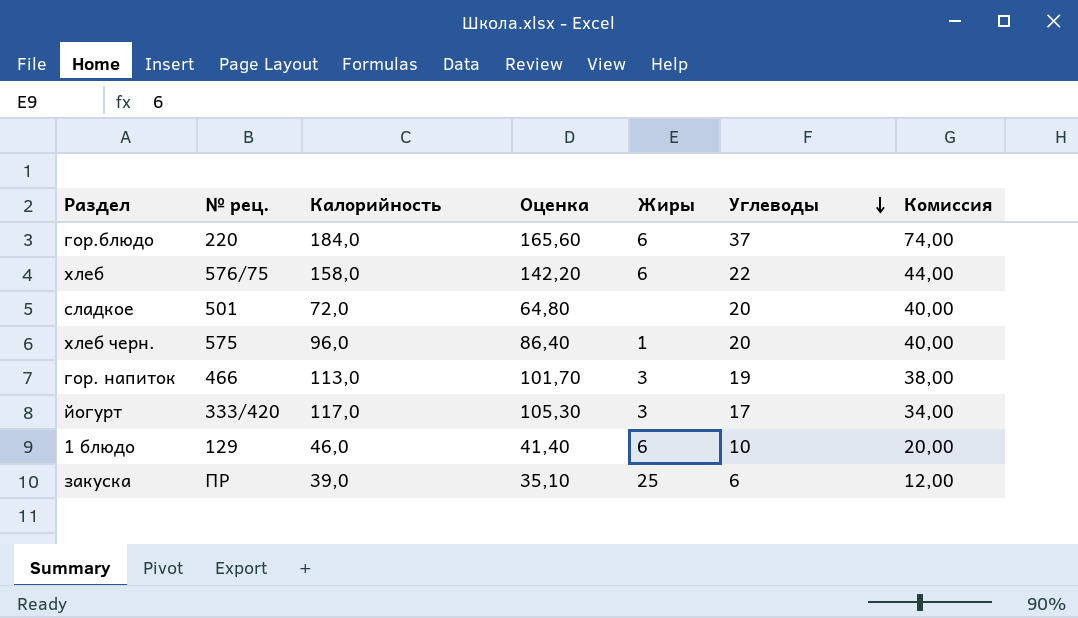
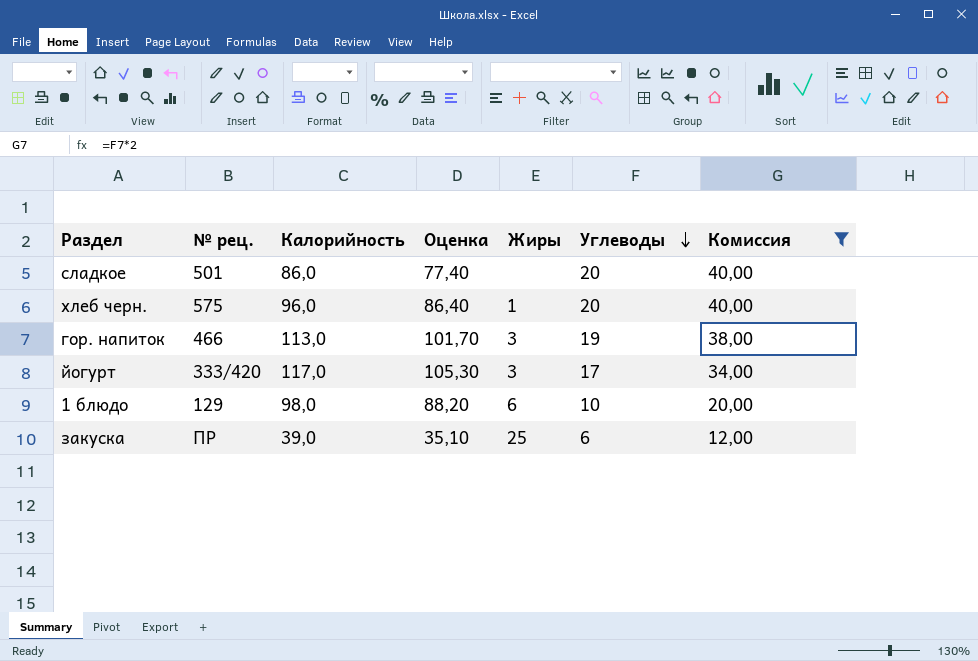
filter: none -> Комиссия <= 40,00
сладкое | Калорийность: 72,0 -> 86,0
сладкое | Оценка: 64,80 -> 77,40
1 блюдо | Калорийность: 46,0 -> 98,0
1 блюдо | Оценка: 41,40 -> 88,20

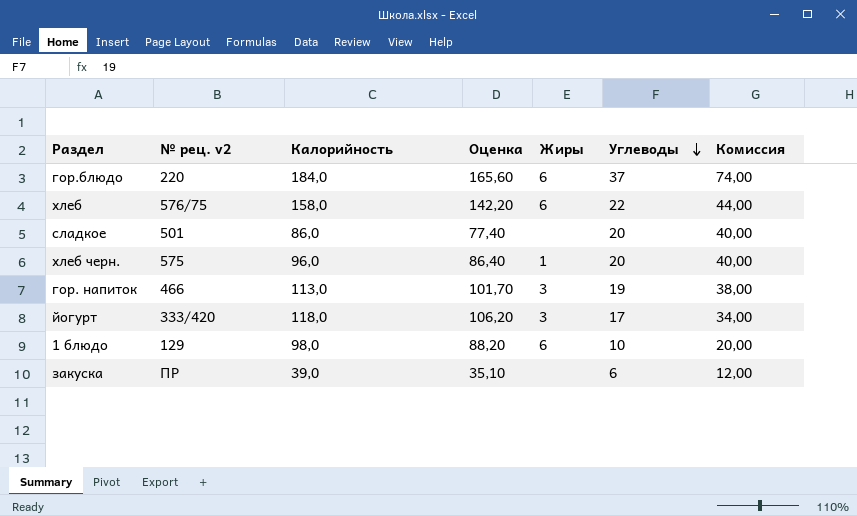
filter: Комиссия <= 40,00 -> none
column name: № рец. -> № рец. v2
йогурт | Калорийность: 117,0 -> 118,0
йогурт | Оценка: 105,30 -> 106,20
закуска | Жиры: 25 -> none

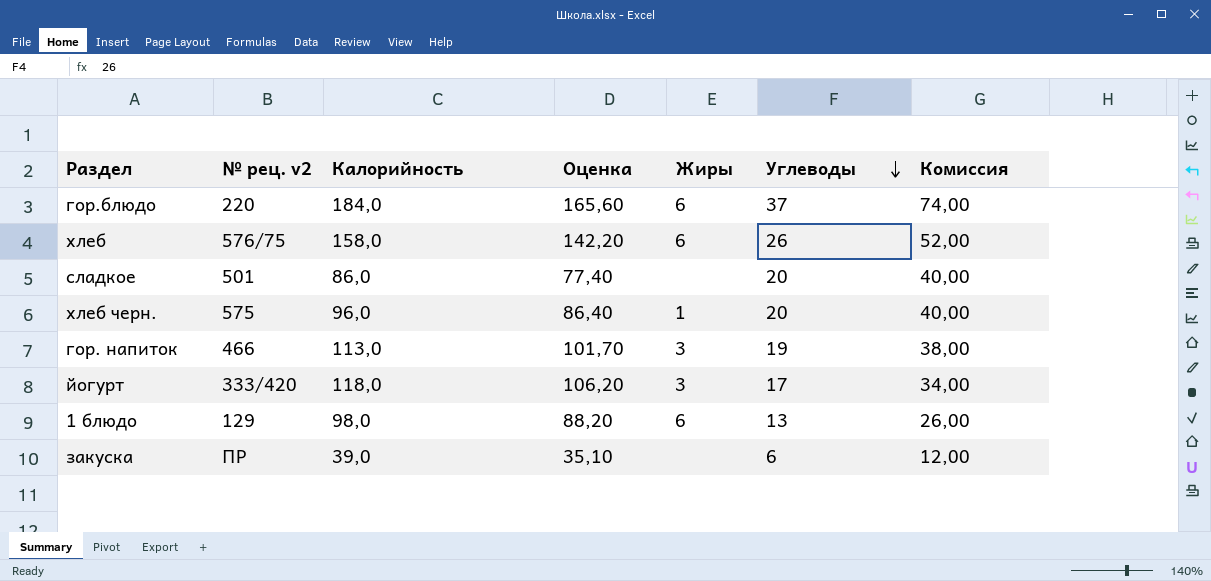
хлеб | Углеводы: 22 -> 26
хлеб | Комиссия: 44,00 -> 52,00
1 блюдо | Углеводы: 10 -> 13
1 блюдо | Комиссия: 20,00 -> 26,00

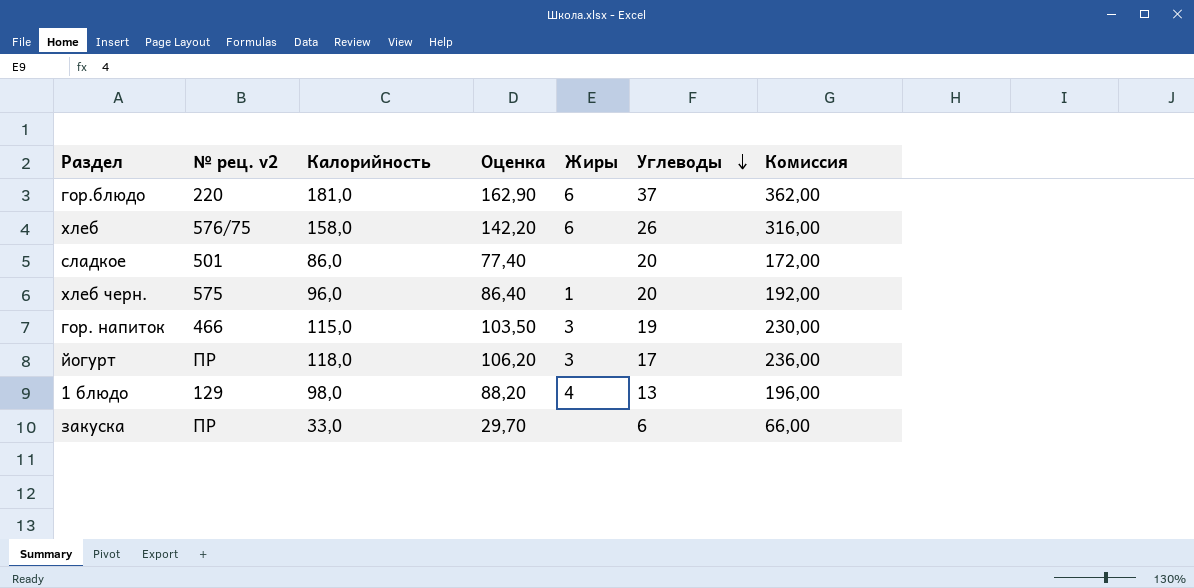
column Комиссия | formula: [Углеводы] * 2 -> [Калорийность] * 2
гор.блюдо | Калорийность: 184,0 -> 181,0
гор.блюдо | Оценка: 165,60 -> 162,90
гор. напиток | Калорийность: 113,0 -> 115,0
гор. напиток | Оценка: 101,70 -> 103,50
йогурт | № рец. v2: 333/420 -> ПР
1 блюдо | Жиры: 6 -> 4
закуска | Калорийность: 39,0 -> 33,0
закуска | Оценка: 35,10 -> 29,70

